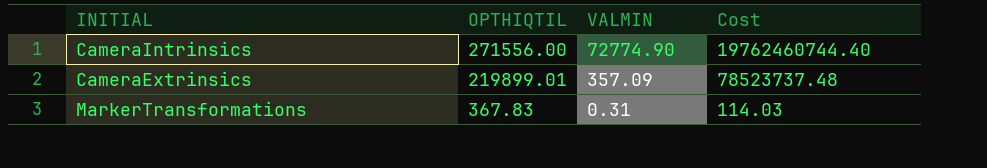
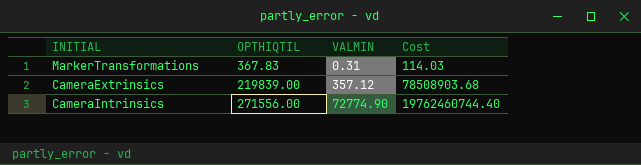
row order: OPTHIQTIL descending -> OPTHIQTIL ascending
CameraExtrinsics | OPTHIQTIL: 219899.01 -> 219839.00
CameraExtrinsics | VALMIN: 357.09 -> 357.12
CameraExtrinsics | Cost: 78523737.48 -> 78508903.68

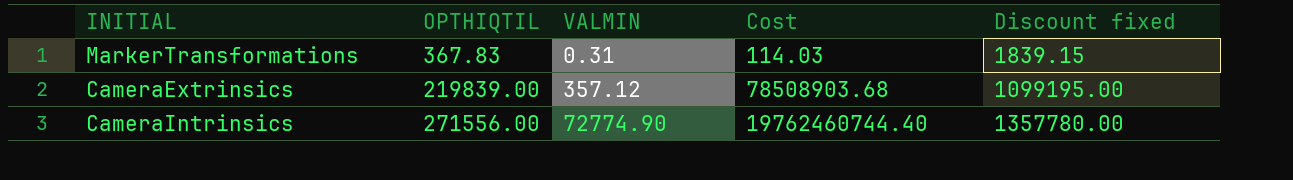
column Discount fixed | formula: none -> [OPTHIQTIL] * 5

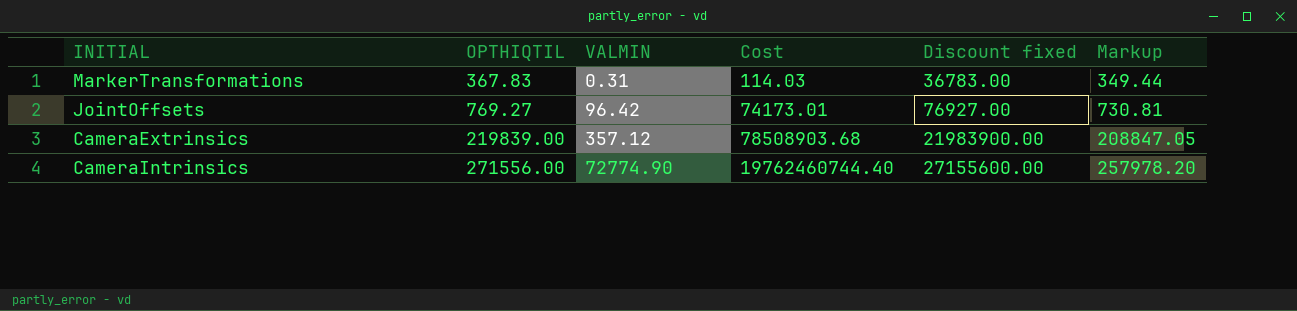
column Discount fixed | formula: [OPTHIQTIL] * 5 -> [OPTHIQTIL] * 100
column Markup | formula: none -> [OPTHIQTIL] * 0.95
row JointOffsets: none -> 769.27 | 96.42 | 74173.01 | 76927.00 | 730.81

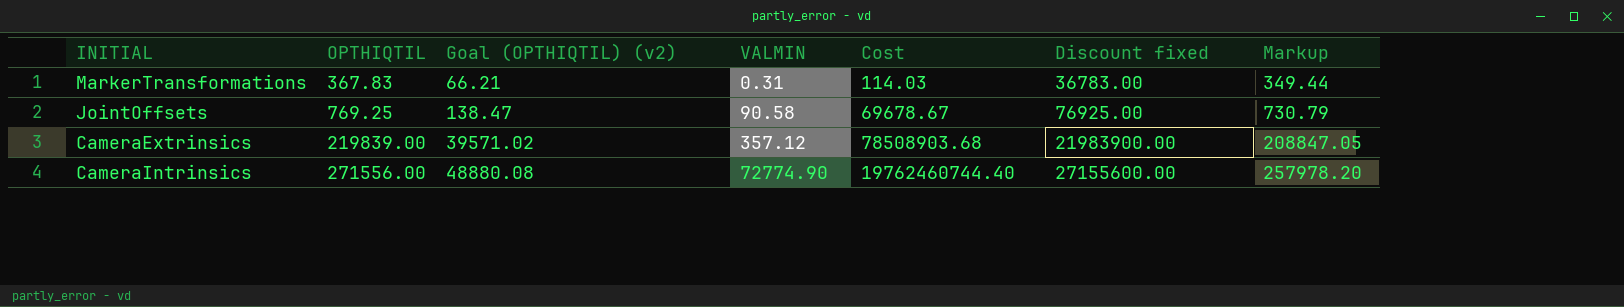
column Goal (OPTHIQTIL) (v2) | formula: none -> [OPTHIQTIL] * 0.18
JointOffsets | OPTHIQTIL: 769.27 -> 769.25
JointOffsets | VALMIN: 96.42 -> 90.58
JointOffsets | Cost: 74173.01 -> 69678.67
JointOffsets | Discount fixed: 76927.00 -> 76925.00
JointOffsets | Markup: 730.81 -> 730.79

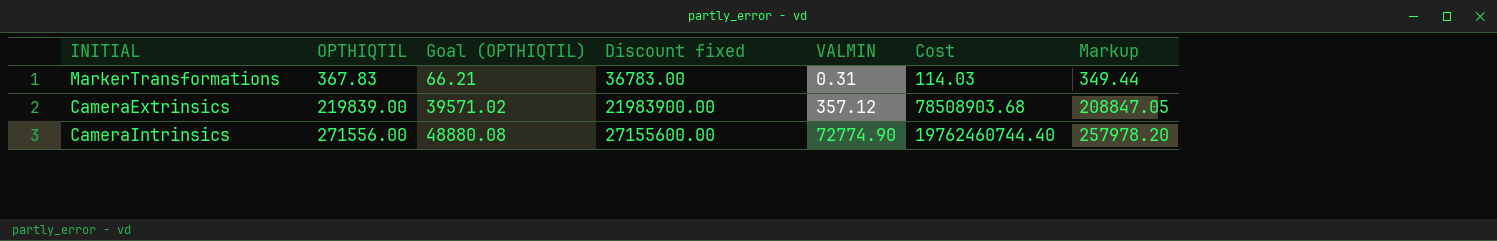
column name: Goal (OPTHIQTIL) (v2) -> Goal (OPTHIQTIL)
column Discount fixed | position: 6 -> 4
row JointOffsets: 769.25 | 138.47 | 90.58 | 69678.67 | 76925.00 | 730.79 -> none

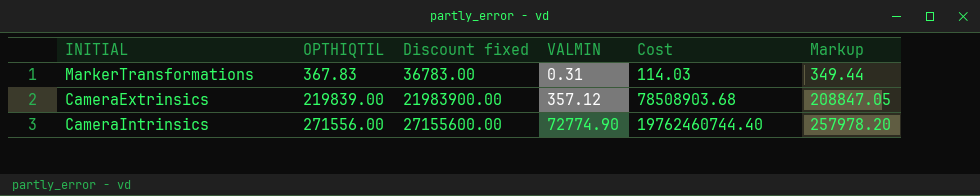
column Goal (OPTHIQTIL) | formula: [OPTHIQTIL] * 0.18 -> none

